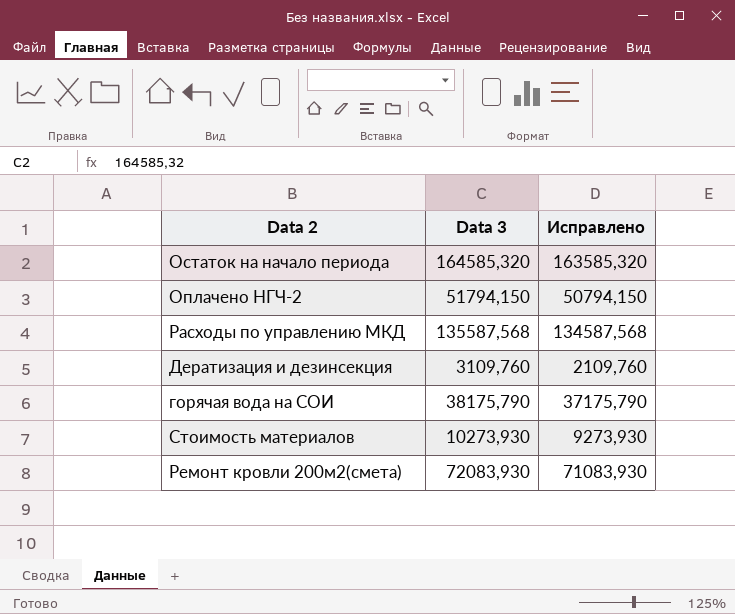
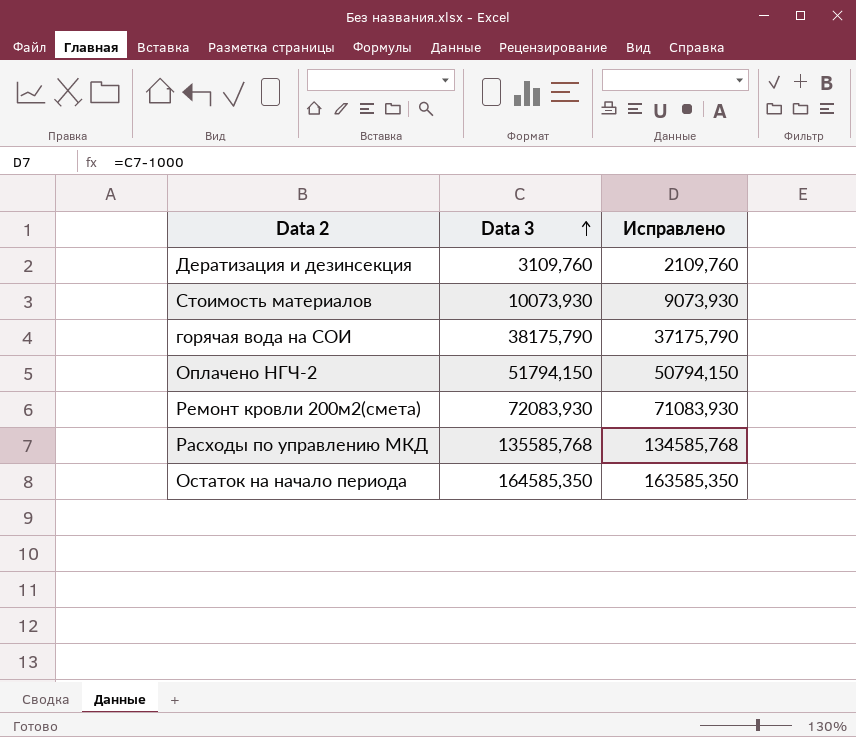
row order: none -> Data 3 ascending
Стоимость материалов | Data 3: 10273,930 -> 10073,930
Стоимость материалов | Исправлено: 9273,930 -> 9073,930
Расходы по управлению МКД | Data 3: 135587,568 -> 135585,768
Расходы по управлению МКД | Исправлено: 134587,568 -> 134585,768
Остаток на начало периода | Data 3: 164585,320 -> 164585,350
Остаток на начало периода | Исправлено: 163585,320 -> 163585,350

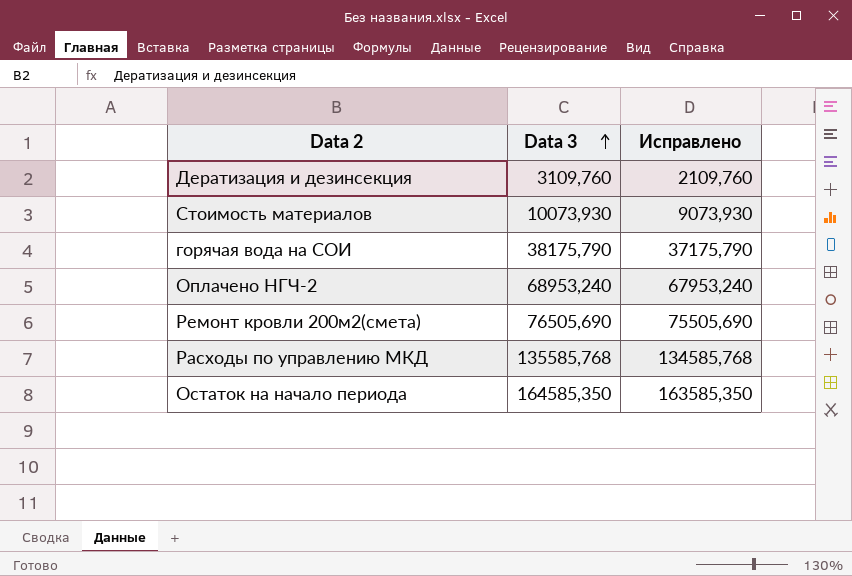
Оплачено НГЧ-2 | Data 3: 51794,150 -> 68953,240
Оплачено НГЧ-2 | Исправлено: 50794,150 -> 67953,240
Ремонт кровли 200м2(смета) | Data 3: 72083,930 -> 76505,690
Ремонт кровли 200м2(смета) | Исправлено: 71083,930 -> 75505,690

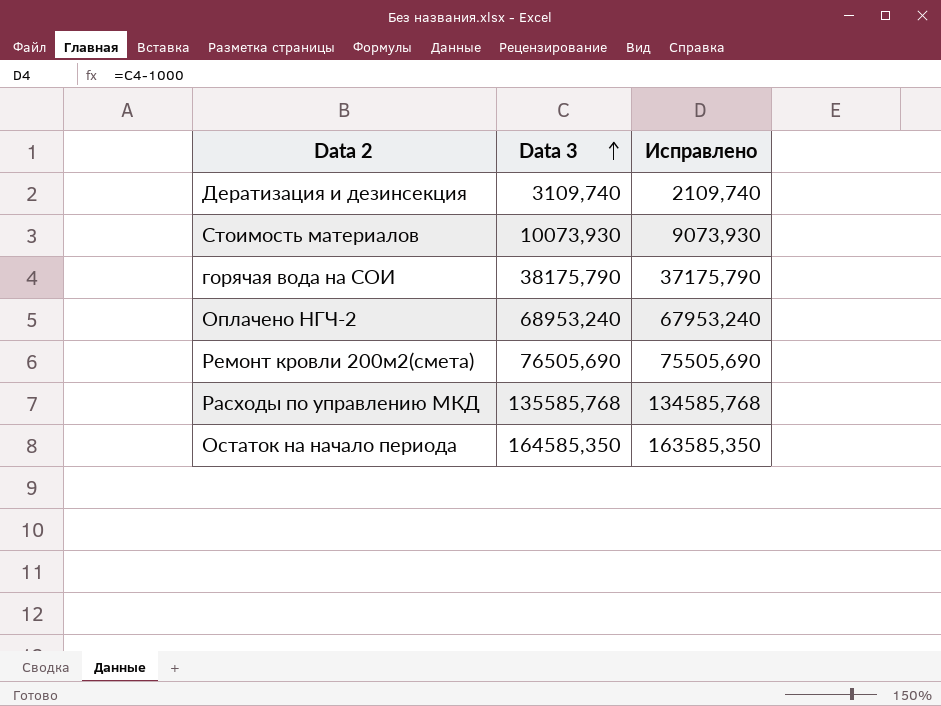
Дератизация и дезинсекция | Data 3: 3109,760 -> 3109,740
Дератизация и дезинсекция | Исправлено: 2109,760 -> 2109,740

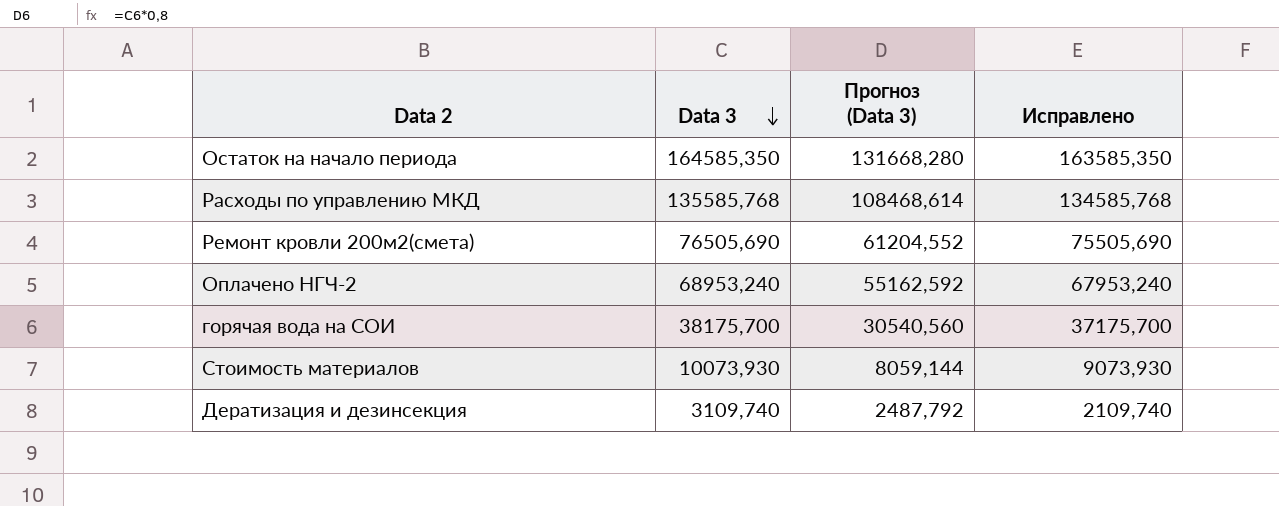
row order: Data 3 ascending -> Data 3 descending
column Прогноз (Data 3) | formula: none -> [Data 3] * 0,8
горячая вода на СОИ | Data 3: 38175,790 -> 38175,700
горячая вода на СОИ | Исправлено: 37175,790 -> 37175,700

